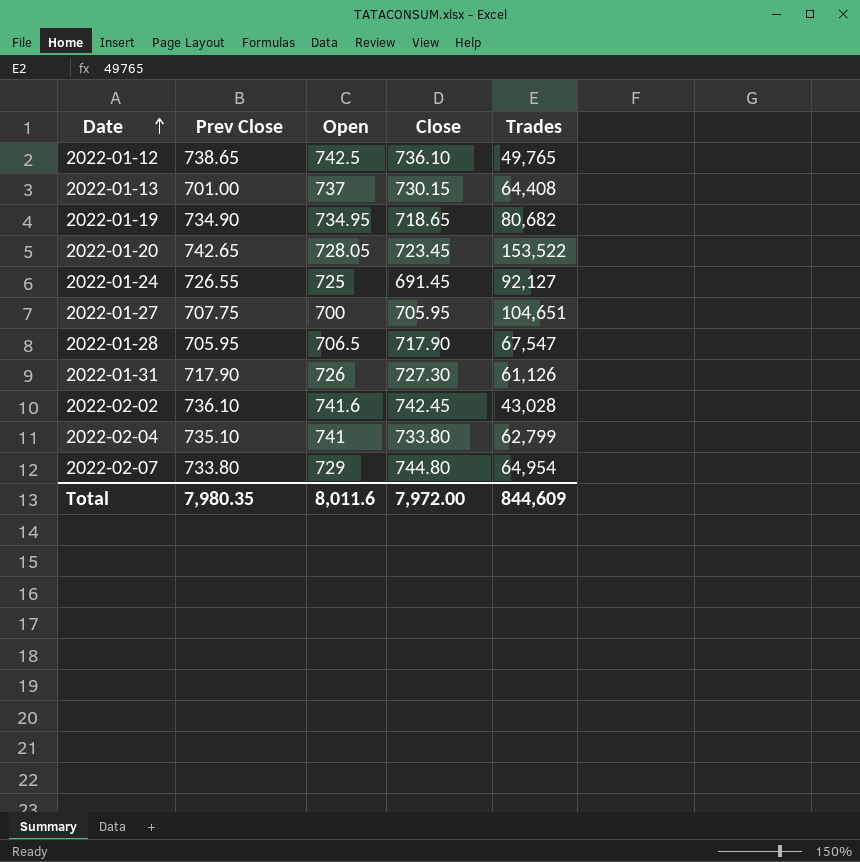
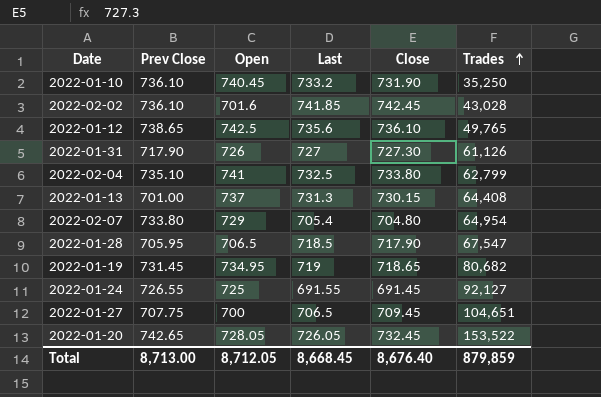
row order: Date ascending -> Trades ascending
column Last | position: none -> 4
row 2022-01-10: none -> 736.10 | 740.45 | 733.2 | 731.90 | 35,250
2022-02-02 | Open: 741.6 -> 701.6
2022-02-07 | Close: 744.80 -> 704.80
2022-01-19 | Prev Close: 734.90 -> 731.45
2022-01-27 | Close: 705.95 -> 709.45
2022-01-20 | Close: 723.45 -> 732.45
Total | Prev Close: 7,980.35 -> 8,713.00
Total | Open: 8,011.6 -> 8,712.05
Total | Close: 7,972.00 -> 8,676.40
Total | Trades: 844,609 -> 879,859

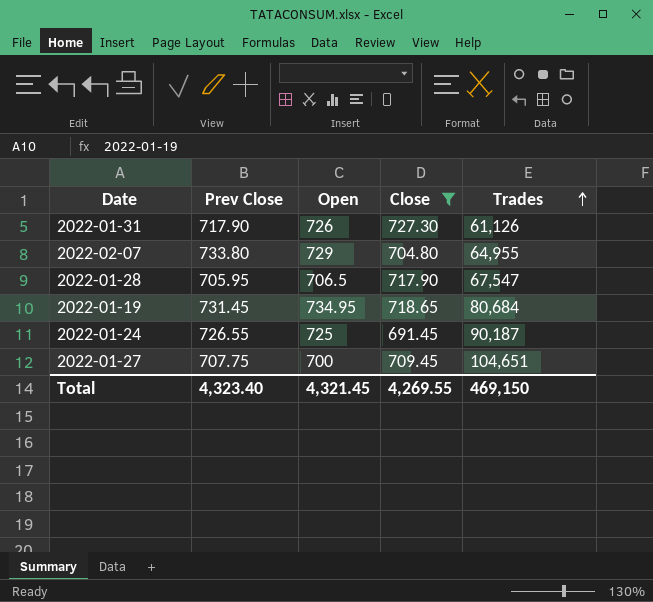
filter: none -> Close <= 727.30
column Last | position: 4 -> none
2022-02-07 | Trades: 64,954 -> 64,955
2022-01-19 | Trades: 80,682 -> 80,684
2022-01-24 | Trades: 92,127 -> 90,187
Total | Prev Close: 8,713.00 -> 4,323.40
Total | Open: 8,712.05 -> 4,321.45
Total | Close: 8,676.40 -> 4,269.55
Total | Trades: 879,859 -> 469,150

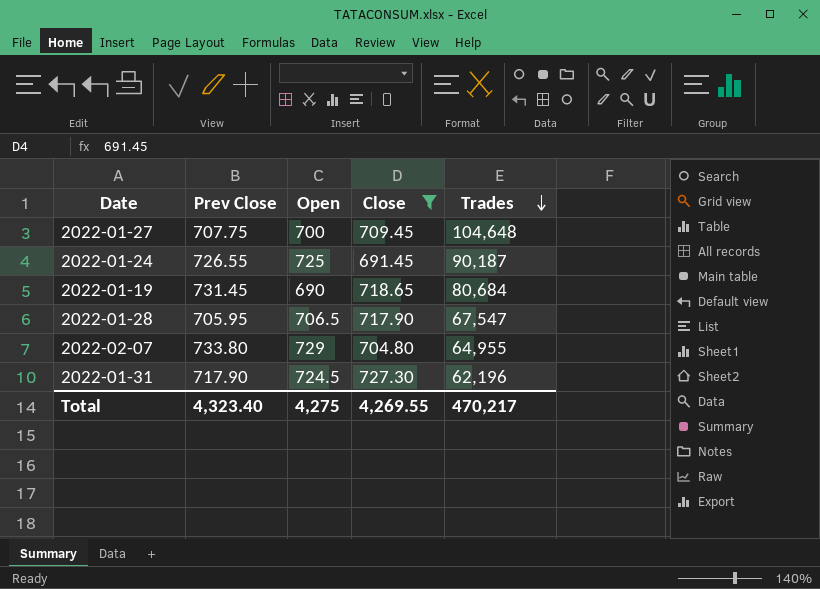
row order: Trades ascending -> Trades descending
2022-01-27 | Trades: 104,651 -> 104,648
2022-01-19 | Open: 734.95 -> 690
2022-01-31 | Open: 726 -> 724.5
2022-01-31 | Trades: 61,126 -> 62,196
Total | Open: 4,321.45 -> 4,275
Total | Trades: 469,150 -> 470,217

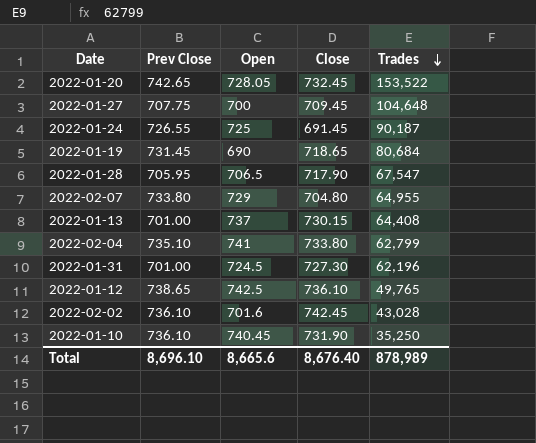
filter: Close <= 727.30 -> none
2022-01-31 | Prev Close: 717.90 -> 701.00
Total | Prev Close: 4,323.40 -> 8,696.10
Total | Open: 4,275 -> 8,665.6
Total | Close: 4,269.55 -> 8,676.40
Total | Trades: 470,217 -> 878,989

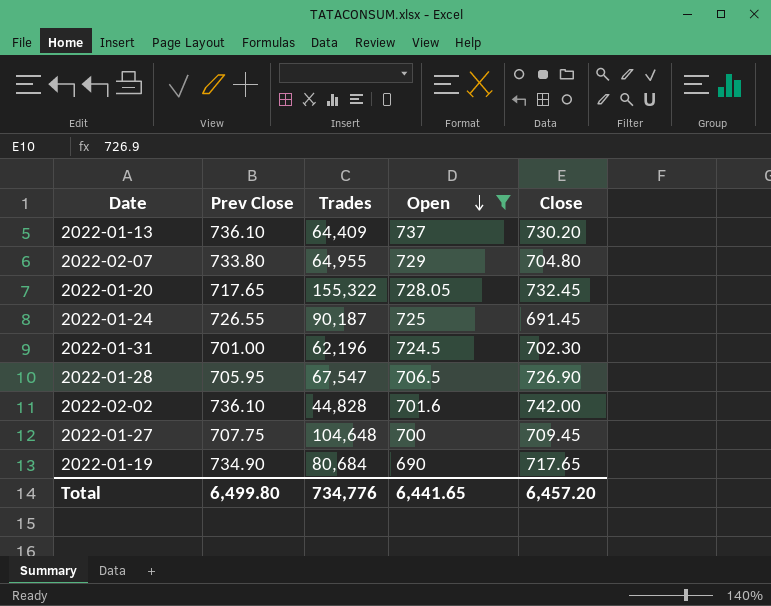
filter: none -> Open <= 737
row order: Trades descending -> Open descending
column Trades | position: 5 -> 3
2022-01-13 | Prev Close: 701.00 -> 736.10
2022-01-13 | Trades: 64,408 -> 64,409
2022-01-13 | Close: 730.15 -> 730.20
2022-01-20 | Prev Close: 742.65 -> 717.65
2022-01-20 | Trades: 153,522 -> 155,322
2022-01-31 | Close: 727.30 -> 702.30
2022-01-28 | Close: 717.90 -> 726.90
2022-02-02 | Trades: 43,028 -> 44,828
2022-02-02 | Close: 742.45 -> 742.00
2022-01-19 | Prev Close: 731.45 -> 734.90
2022-01-19 | Close: 718.65 -> 717.65
Total | Prev Close: 8,696.10 -> 6,499.80
Total | Trades: 878,989 -> 734,776
Total | Open: 8,665.6 -> 6,441.65
Total | Close: 8,676.40 -> 6,457.20

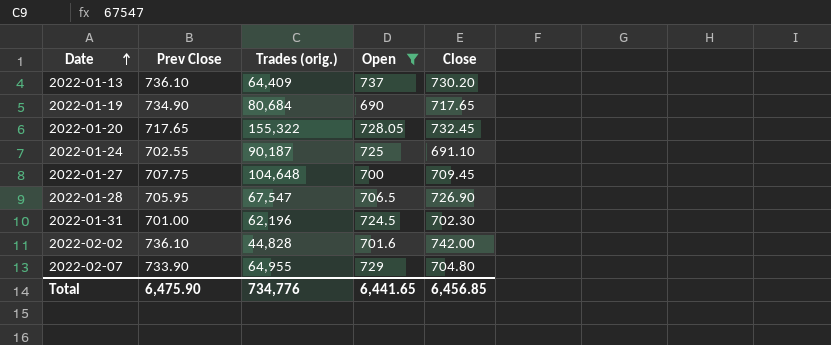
row order: Open descending -> Date ascending
column name: Trades -> Trades (orig.)
2022-01-24 | Prev Close: 726.55 -> 702.55
2022-01-24 | Close: 691.45 -> 691.10
2022-02-07 | Prev Close: 733.80 -> 733.90
Total | Prev Close: 6,499.80 -> 6,475.90
Total | Close: 6,457.20 -> 6,456.85

